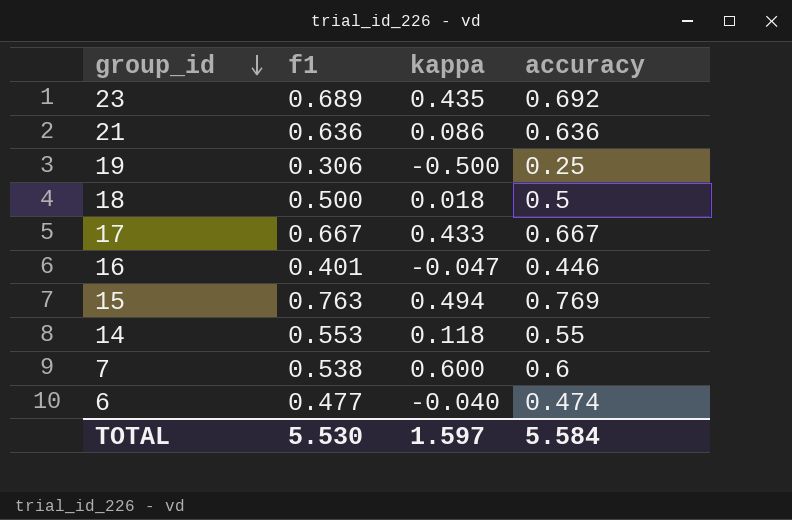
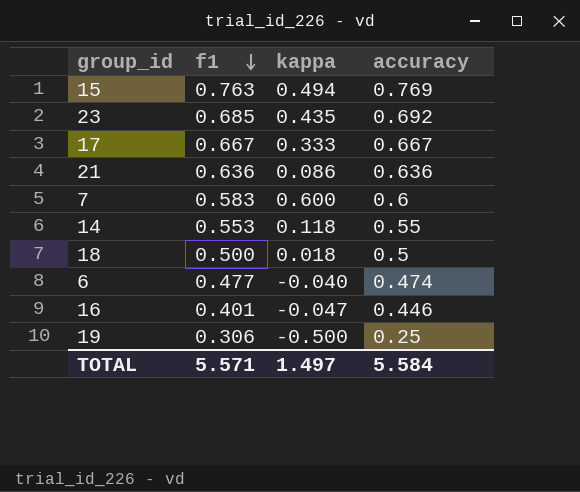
row order: group_id descending -> f1 descending
23 | f1: 0.689 -> 0.685
17 | kappa: 0.433 -> 0.333
7 | f1: 0.538 -> 0.583
TOTAL | f1: 5.530 -> 5.571
TOTAL | kappa: 1.597 -> 1.497

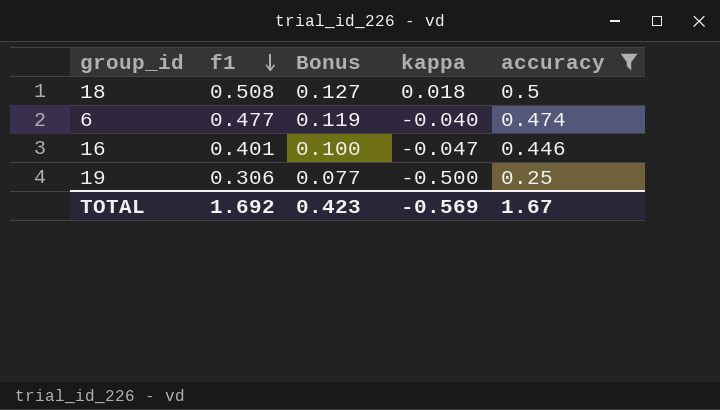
filter: none -> accuracy <= 0.5
column Bonus | formula: none -> [f1] * 0.25
18 | f1: 0.500 -> 0.508
TOTAL | f1: 5.571 -> 1.692
TOTAL | kappa: 1.497 -> -0.569
TOTAL | accuracy: 5.584 -> 1.67

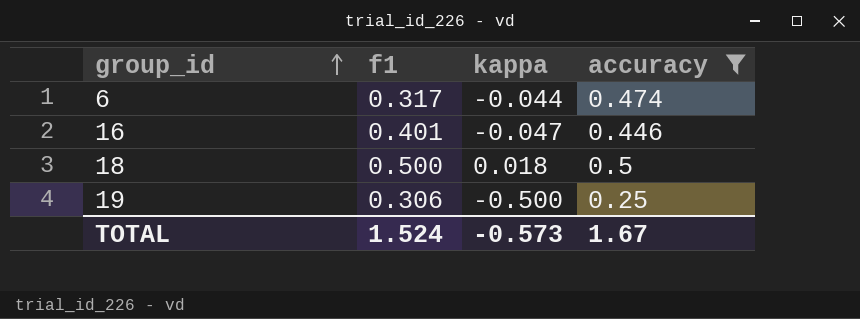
row order: f1 descending -> group_id ascending
column Bonus | formula: [f1] * 0.25 -> none
6 | f1: 0.477 -> 0.317
6 | kappa: -0.040 -> -0.044
18 | f1: 0.508 -> 0.500
TOTAL | f1: 1.692 -> 1.524
TOTAL | kappa: -0.569 -> -0.573

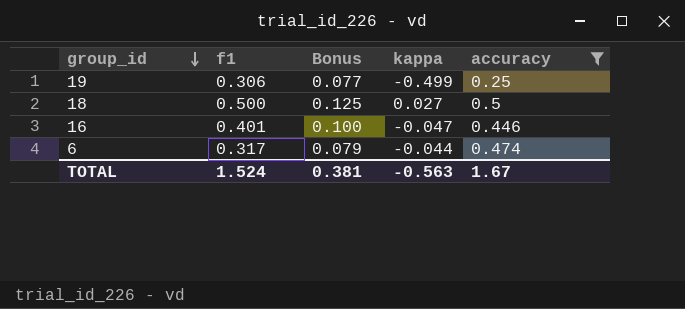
row order: group_id ascending -> group_id descending
column Bonus | formula: none -> [f1] * 0.25
19 | kappa: -0.500 -> -0.499
18 | kappa: 0.018 -> 0.027
TOTAL | kappa: -0.573 -> -0.563

